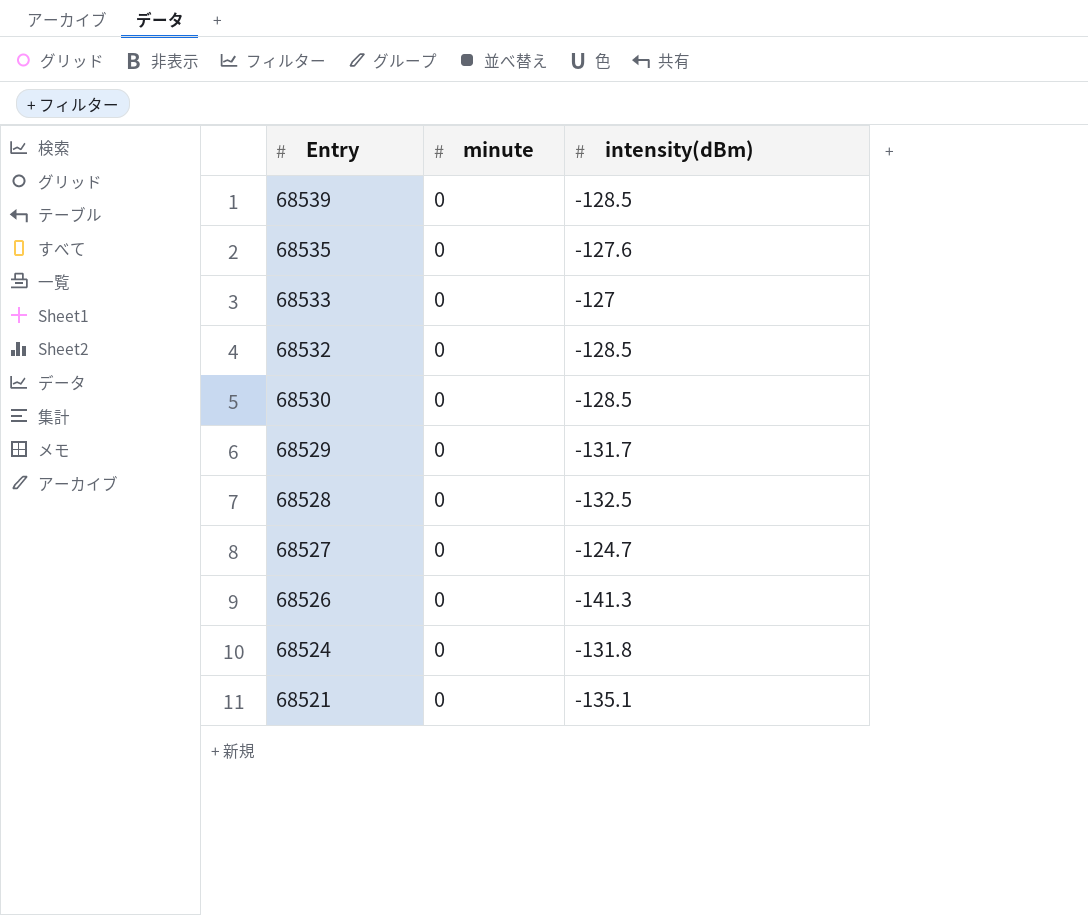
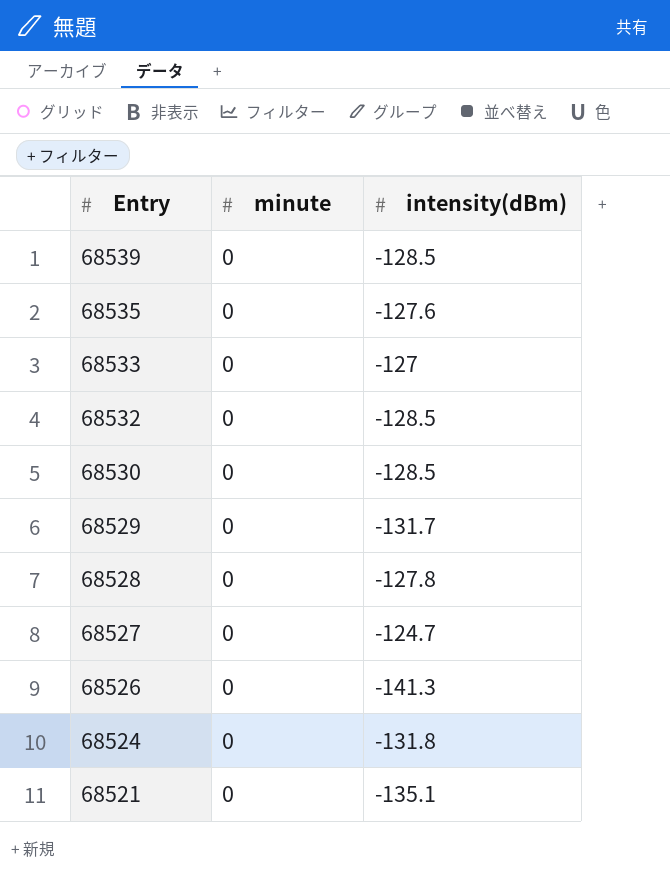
68528 | intensity(dBm): -132.5 -> -127.8

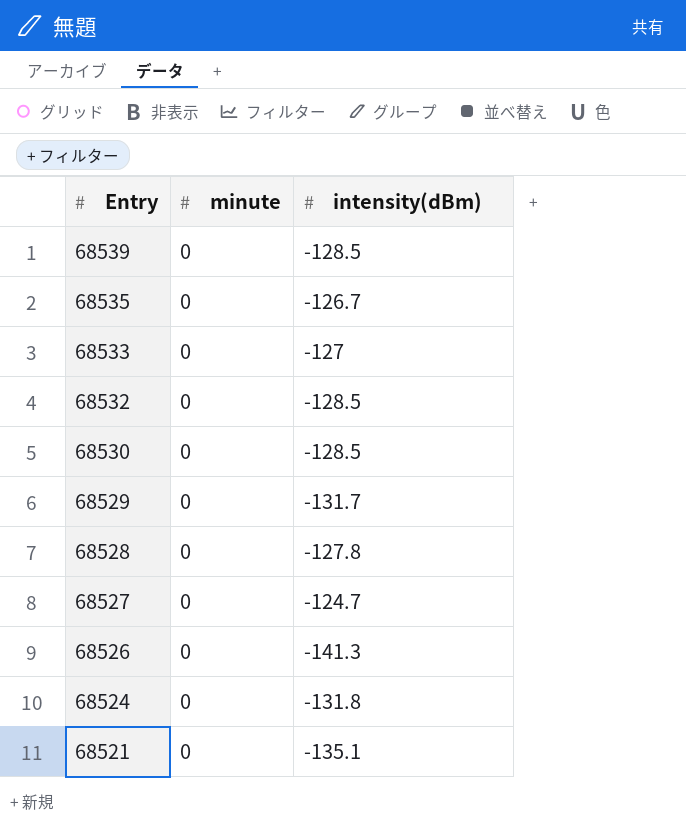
68535 | intensity(dBm): -127.6 -> -126.7

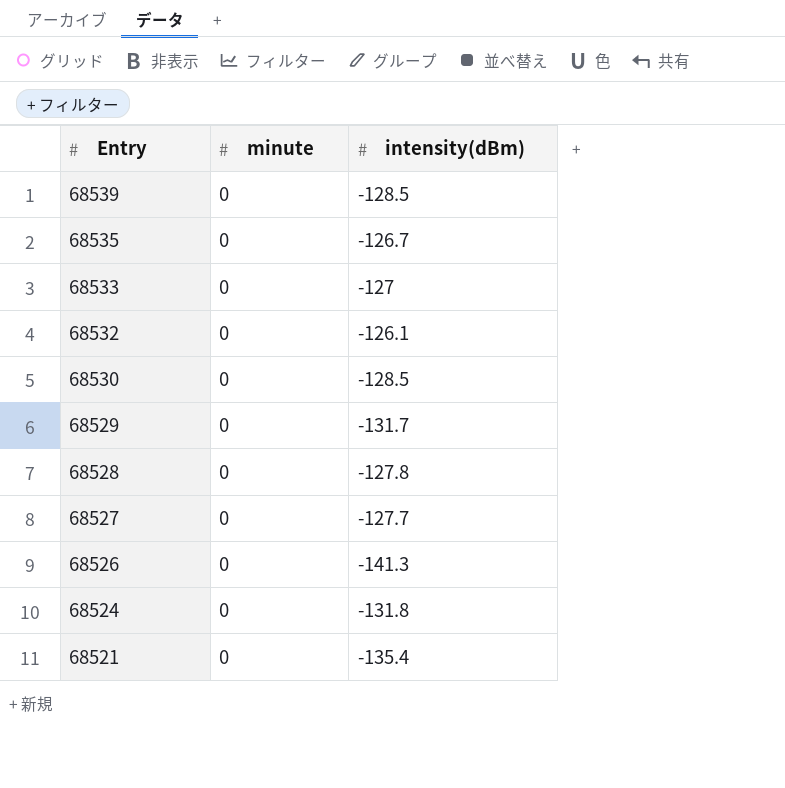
68532 | intensity(dBm): -128.5 -> -126.1
68527 | intensity(dBm): -124.7 -> -127.7
68521 | intensity(dBm): -135.1 -> -135.4

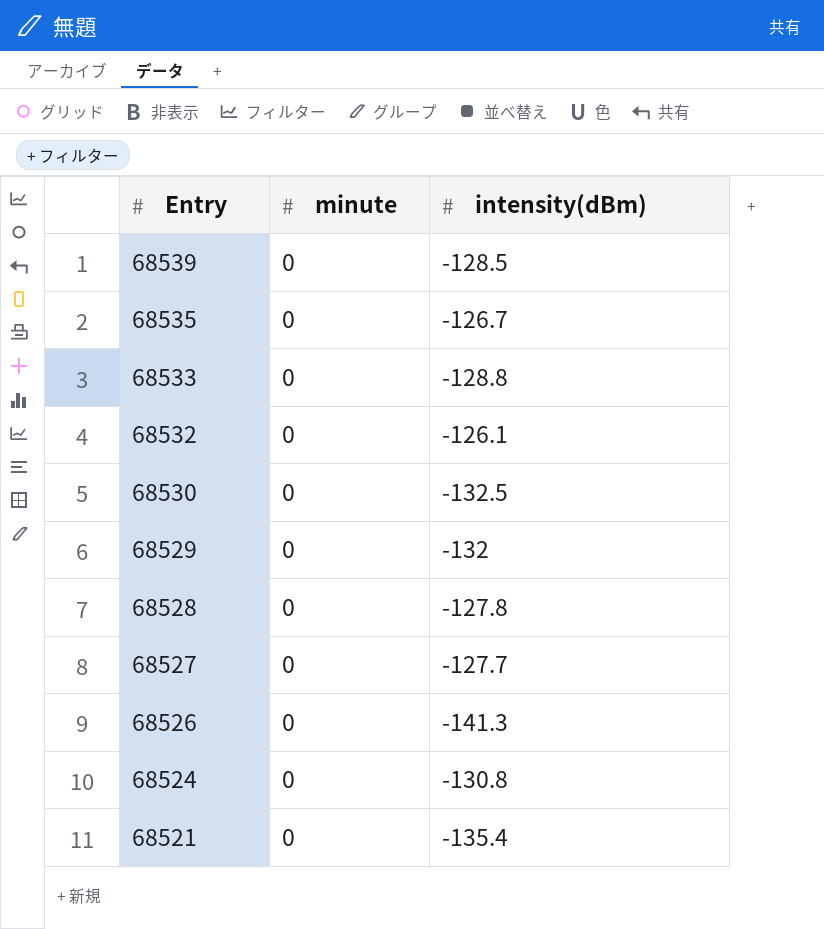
68533 | intensity(dBm): -127 -> -128.8
68530 | intensity(dBm): -128.5 -> -132.5
68529 | intensity(dBm): -131.7 -> -132
68524 | intensity(dBm): -131.8 -> -130.8

